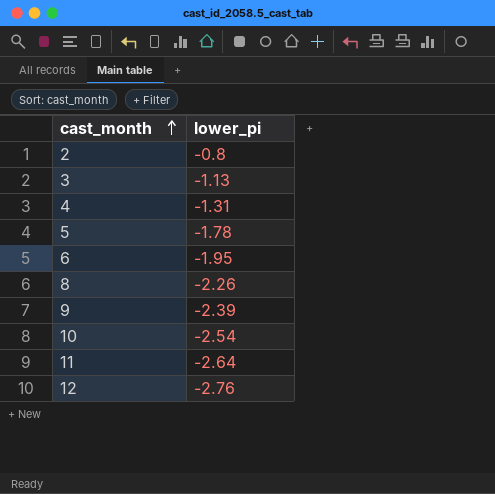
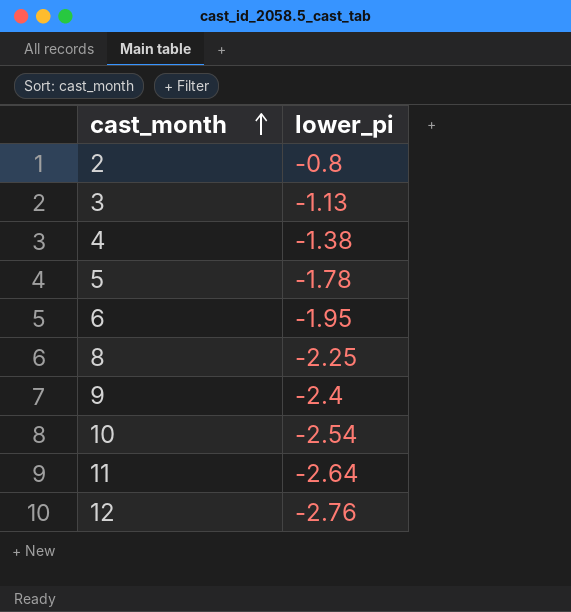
4 | lower_pi: -1.31 -> -1.38
8 | lower_pi: -2.26 -> -2.25
9 | lower_pi: -2.39 -> -2.4

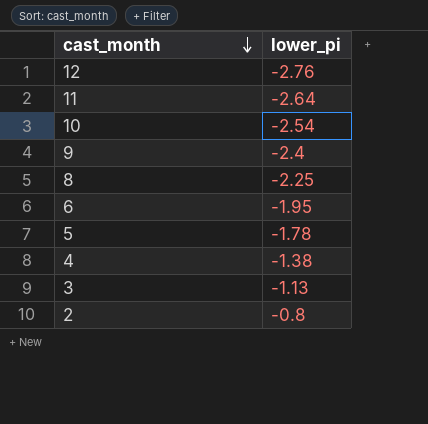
row order: cast_month ascending -> cast_month descending

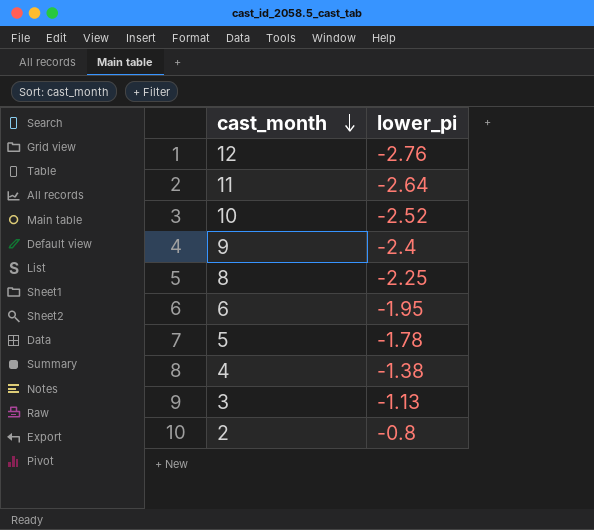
10 | lower_pi: -2.54 -> -2.52

